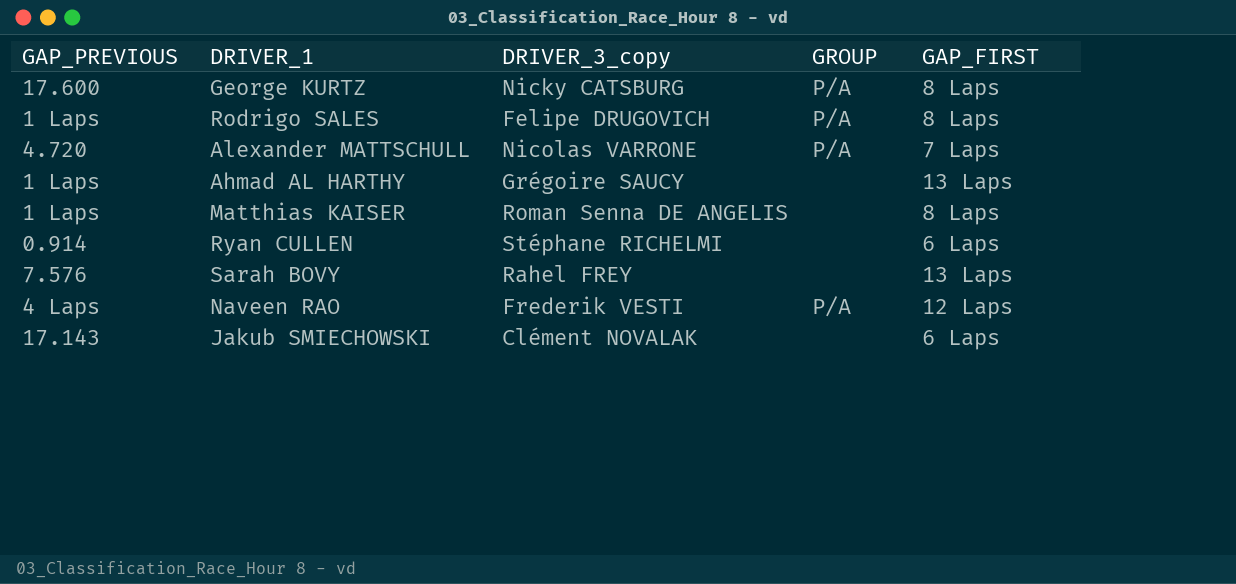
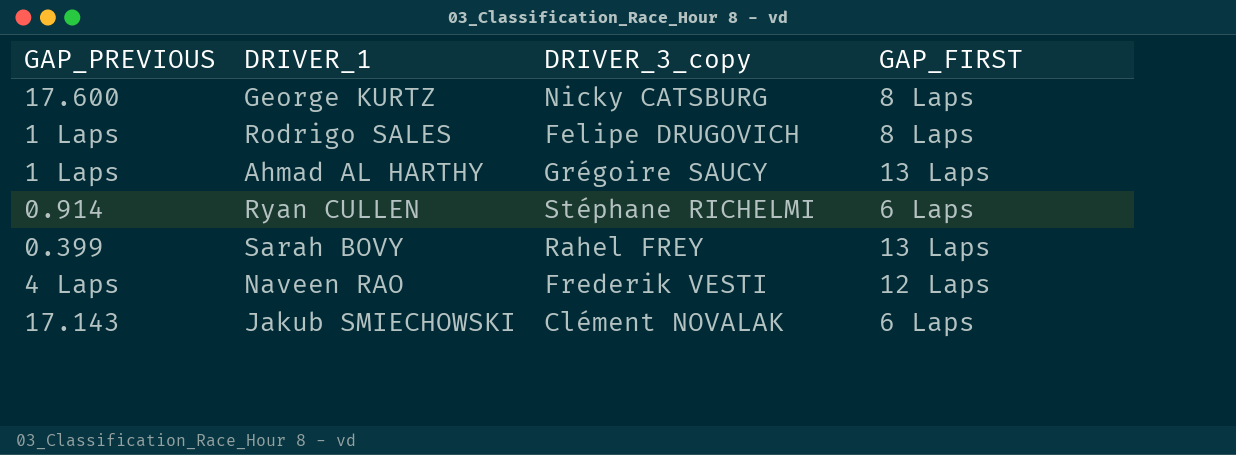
column GROUP | position: 4 -> none
row Alexander MATTSCHULL: 4.720 | Nicolas VARRONE | P/A | 7 Laps -> none
row Matthias KAISER: 1 Laps | Roman Senna DE ANGELIS | none | 8 Laps -> none
Sarah BOVY | GAP_PREVIOUS: 7.576 -> 0.399

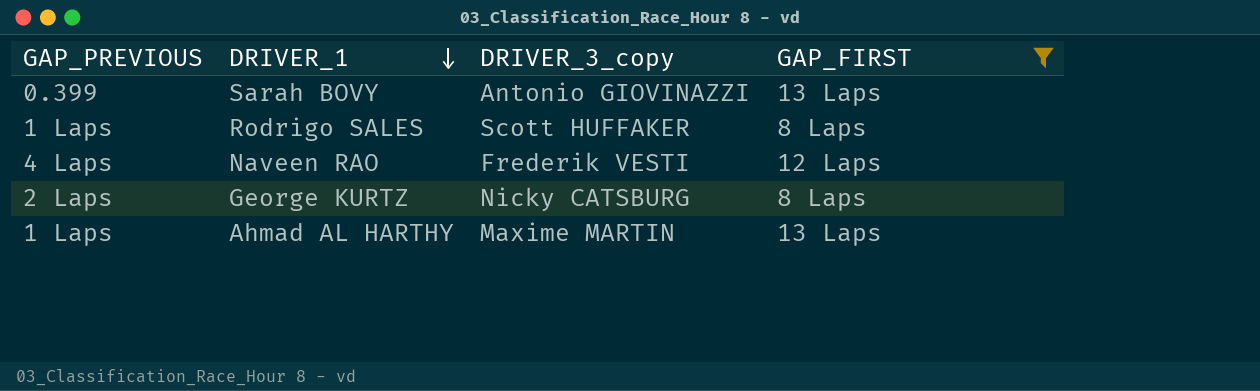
filter: none -> GAP_FIRST != 6 Laps
row order: none -> DRIVER_1 descending
Sarah BOVY | DRIVER_3_copy: Rahel FREY -> Antonio GIOVINAZZI
Rodrigo SALES | DRIVER_3_copy: Felipe DRUGOVICH -> Scott HUFFAKER
George KURTZ | GAP_PREVIOUS: 17.600 -> 2 Laps
Ahmad AL HARTHY | DRIVER_3_copy: Grégoire SAUCY -> Maxime MARTIN

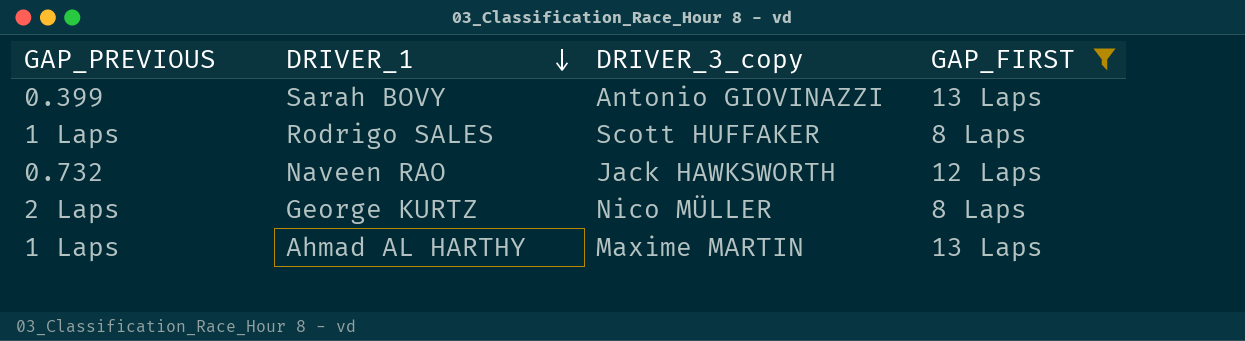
Naveen RAO | GAP_PREVIOUS: 4 Laps -> 0.732
Naveen RAO | DRIVER_3_copy: Frederik VESTI -> Jack HAWKSWORTH
George KURTZ | DRIVER_3_copy: Nicky CATSBURG -> Nico MÜLLER

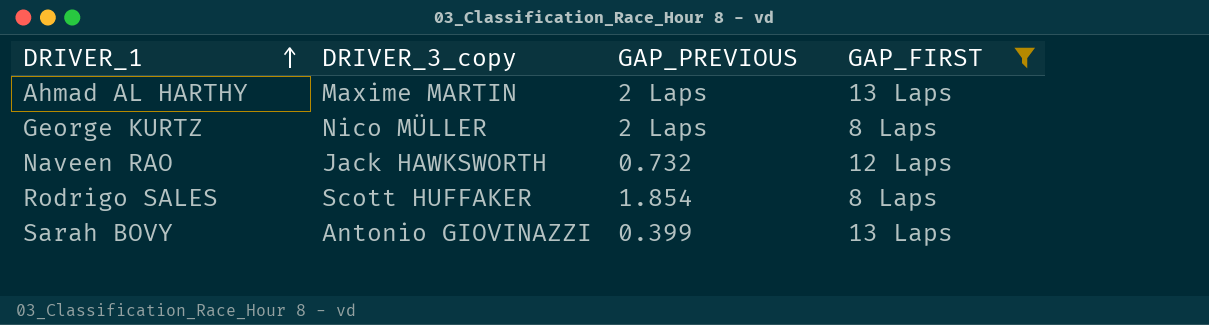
row order: DRIVER_1 descending -> DRIVER_1 ascending
column GAP_PREVIOUS | position: 1 -> 3
Ahmad AL HARTHY | GAP_PREVIOUS: 1 Laps -> 2 Laps
Rodrigo SALES | GAP_PREVIOUS: 1 Laps -> 1.854

